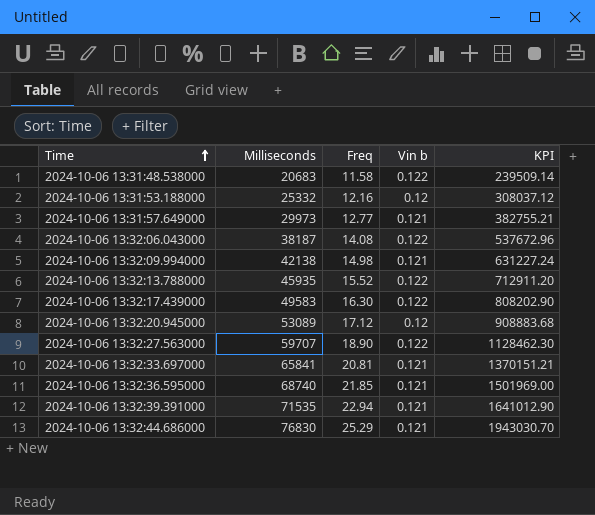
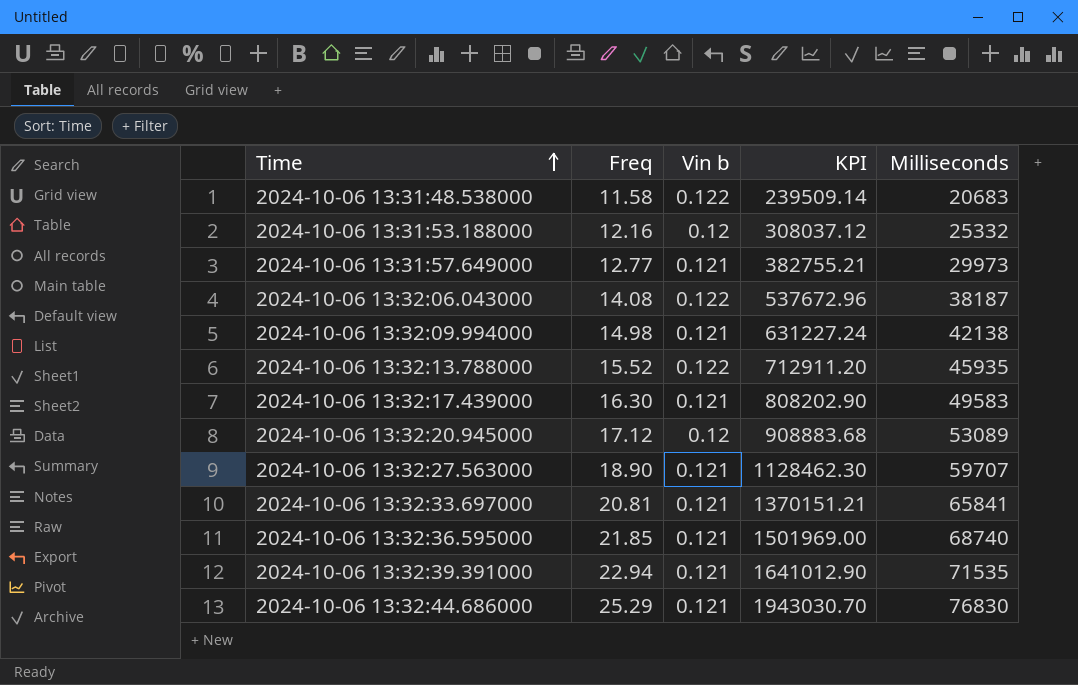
column Milliseconds | position: 2 -> 5
2024-10-06 13:32:17.439000 | Vin b: 0.122 -> 0.121
2024-10-06 13:32:27.563000 | Vin b: 0.122 -> 0.121

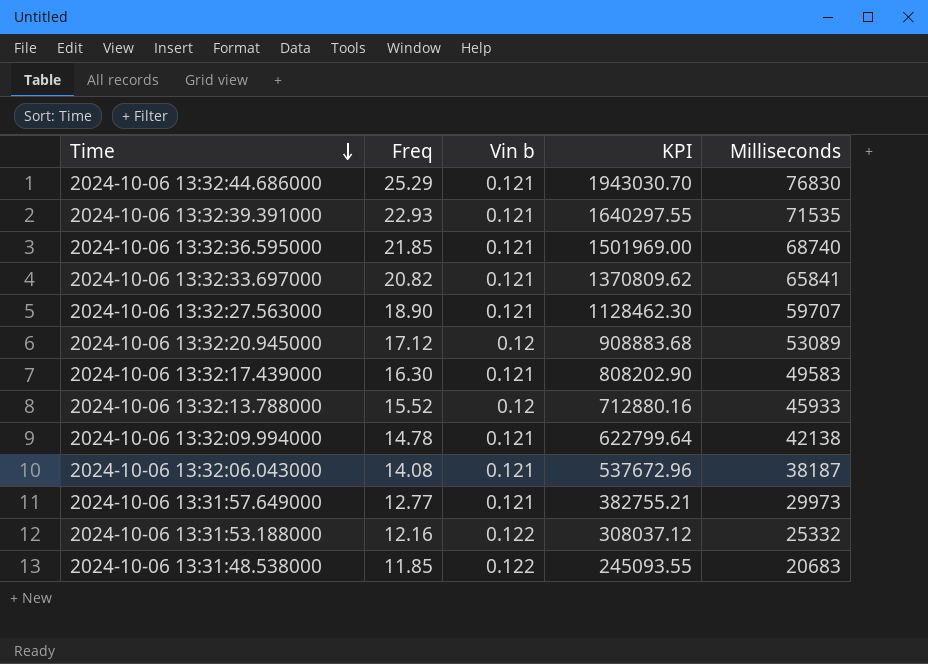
row order: Time ascending -> Time descending
2024-10-06 13:32:39.391000 | Freq: 22.94 -> 22.93
2024-10-06 13:32:39.391000 | KPI: 1641012.90 -> 1640297.55
2024-10-06 13:32:33.697000 | Freq: 20.81 -> 20.82
2024-10-06 13:32:33.697000 | KPI: 1370151.21 -> 1370809.62
2024-10-06 13:32:13.788000 | Vin b: 0.122 -> 0.12
2024-10-06 13:32:13.788000 | KPI: 712911.20 -> 712880.16
2024-10-06 13:32:13.788000 | Milliseconds: 45935 -> 45933
2024-10-06 13:32:09.994000 | Freq: 14.98 -> 14.78
2024-10-06 13:32:09.994000 | KPI: 631227.24 -> 622799.64
2024-10-06 13:32:06.043000 | Vin b: 0.122 -> 0.121
2024-10-06 13:31:53.188000 | Vin b: 0.12 -> 0.122
2024-10-06 13:31:48.538000 | Freq: 11.58 -> 11.85
2024-10-06 13:31:48.538000 | KPI: 239509.14 -> 245093.55

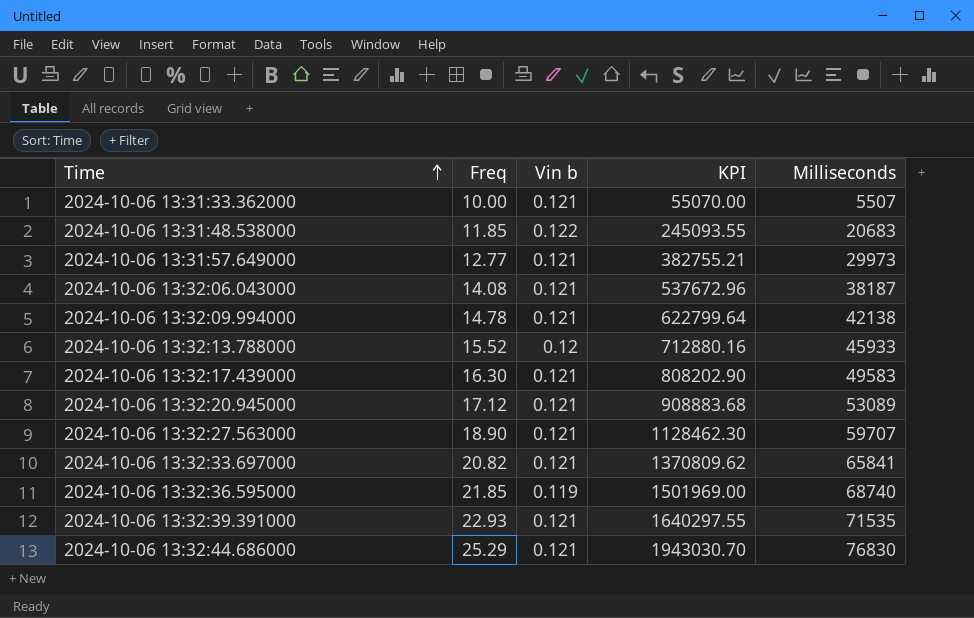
row order: Time descending -> Time ascending
row 2024-10-06 13:31:53.188000: 12.16 | 0.122 | 308037.12 | 25332 -> none
row 2024-10-06 13:31:33.362000: none -> 10.00 | 0.121 | 55070.00 | 5507
2024-10-06 13:32:20.945000 | Vin b: 0.12 -> 0.121
2024-10-06 13:32:36.595000 | Vin b: 0.121 -> 0.119

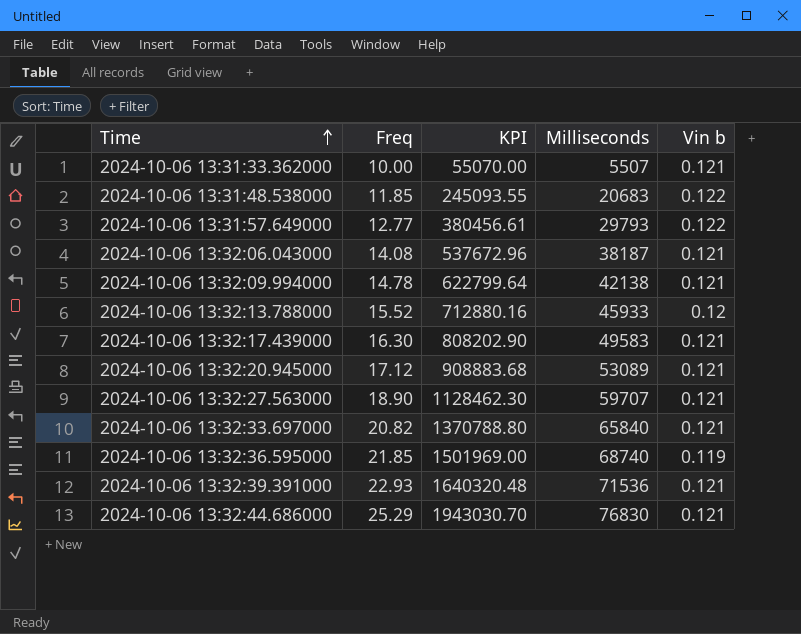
column Vin b | position: 3 -> 5
2024-10-06 13:31:57.649000 | KPI: 382755.21 -> 380456.61
2024-10-06 13:31:57.649000 | Milliseconds: 29973 -> 29793
2024-10-06 13:31:57.649000 | Vin b: 0.121 -> 0.122
2024-10-06 13:32:33.697000 | KPI: 1370809.62 -> 1370788.80
2024-10-06 13:32:33.697000 | Milliseconds: 65841 -> 65840
2024-10-06 13:32:39.391000 | KPI: 1640297.55 -> 1640320.48
2024-10-06 13:32:39.391000 | Milliseconds: 71535 -> 71536

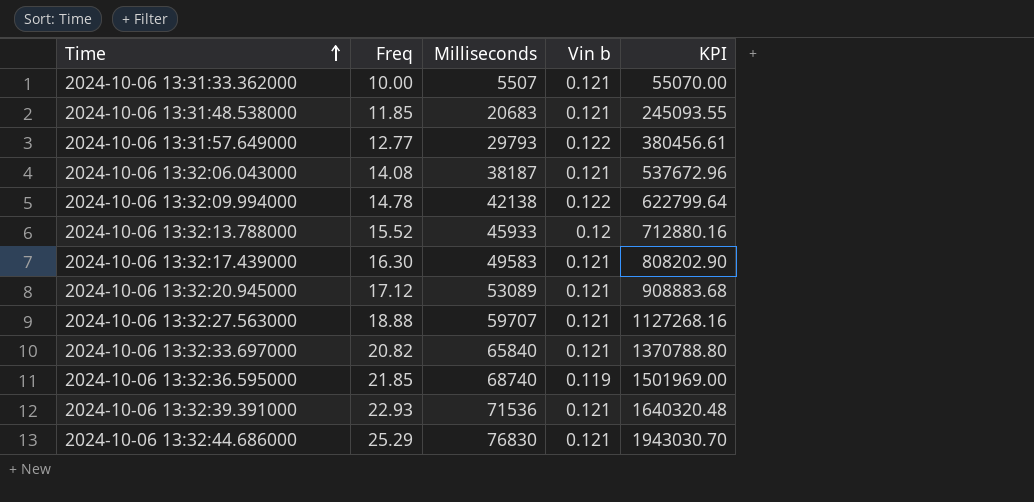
column KPI | position: 3 -> 5
2024-10-06 13:31:48.538000 | Vin b: 0.122 -> 0.121
2024-10-06 13:32:09.994000 | Vin b: 0.121 -> 0.122
2024-10-06 13:32:27.563000 | Freq: 18.90 -> 18.88
2024-10-06 13:32:27.563000 | KPI: 1128462.30 -> 1127268.16

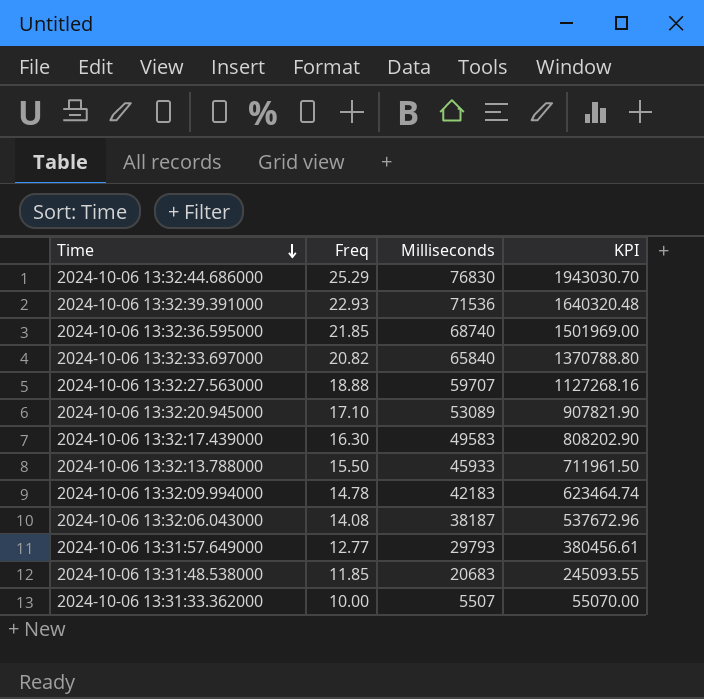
row order: Time ascending -> Time descending
column Vin b | position: 4 -> none
2024-10-06 13:32:20.945000 | Freq: 17.12 -> 17.10
2024-10-06 13:32:20.945000 | KPI: 908883.68 -> 907821.90
2024-10-06 13:32:13.788000 | Freq: 15.52 -> 15.50
2024-10-06 13:32:13.788000 | KPI: 712880.16 -> 711961.50
2024-10-06 13:32:09.994000 | Milliseconds: 42138 -> 42183
2024-10-06 13:32:09.994000 | KPI: 622799.64 -> 623464.74

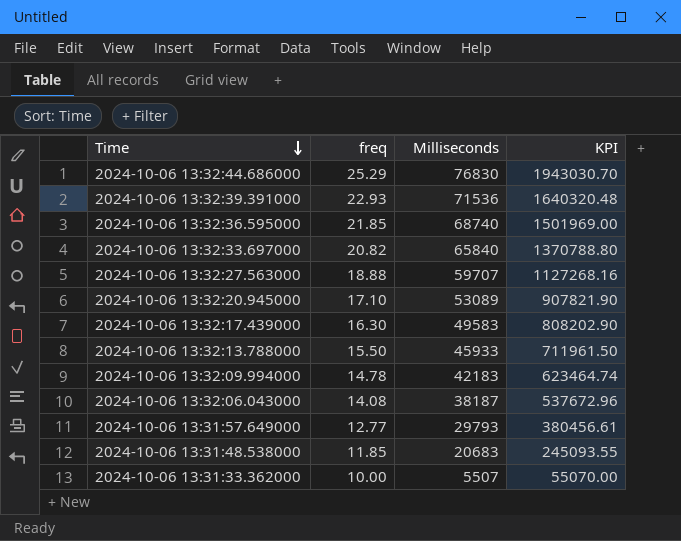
column name: Freq -> freq

